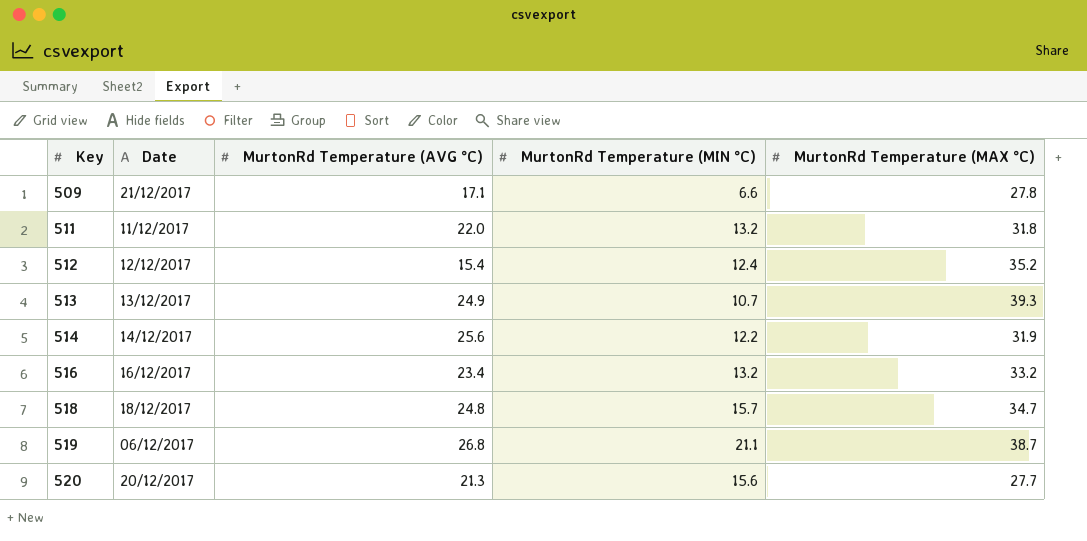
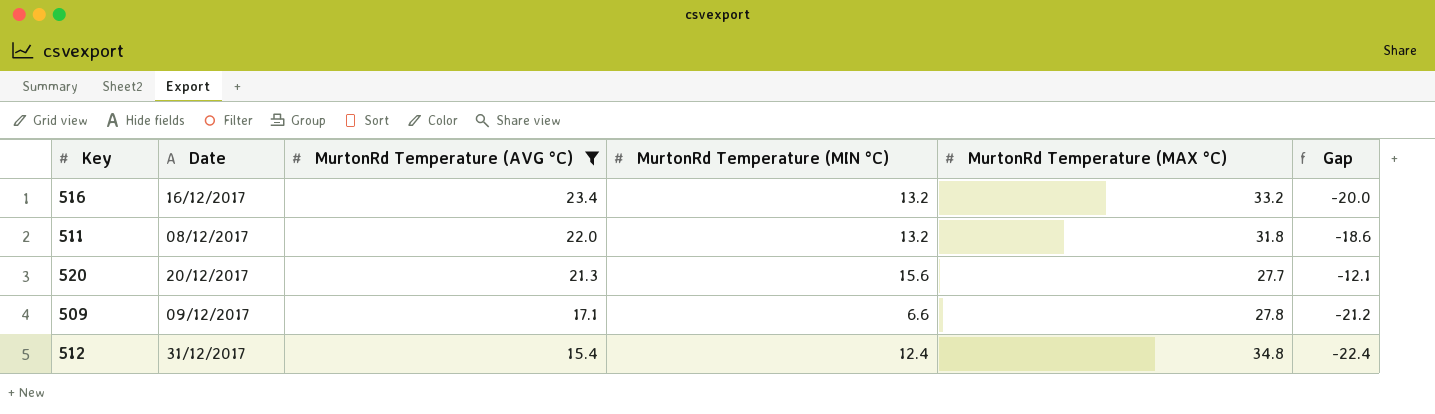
filter: none -> MurtonRd Temperature (AVG °C) <= 23.4
row order: Key ascending -> MurtonRd Temperature (AVG °C) descending
column Gap | formula: none -> [MurtonRd Temperature (MIN °C)] - [MurtonRd Temperature (MAX °C)]
511 | Date: 11/12/2017 -> 08/12/2017
509 | Date: 21/12/2017 -> 09/12/2017
512 | Date: 12/12/2017 -> 31/12/2017
512 | MurtonRd Temperature (MAX °C): 35.2 -> 34.8

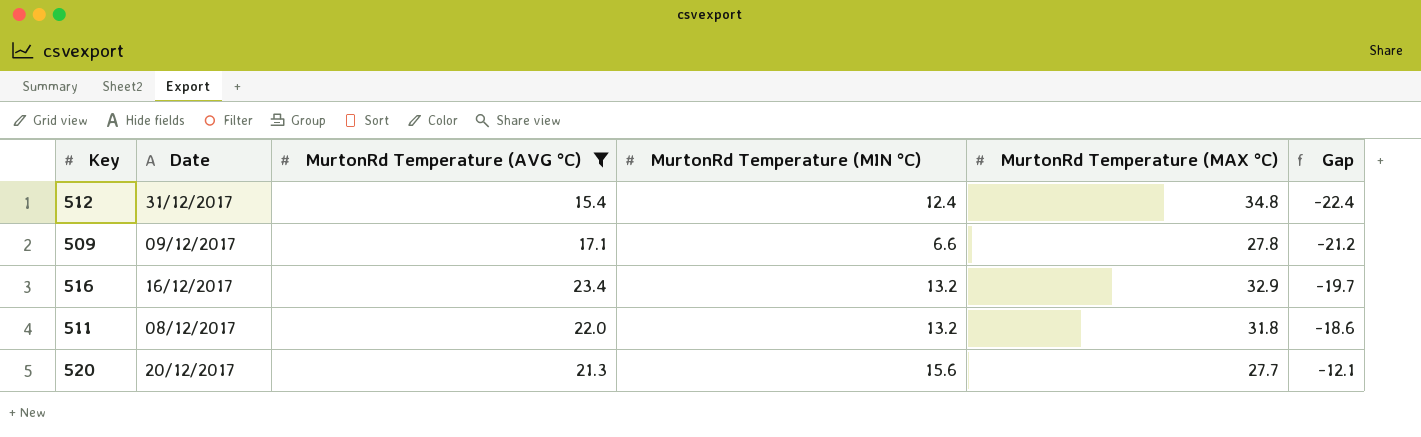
row order: MurtonRd Temperature (AVG °C) descending -> Gap ascending
516 | MurtonRd Temperature (MAX °C): 33.2 -> 32.9
516 | Gap: -20.0 -> -19.7

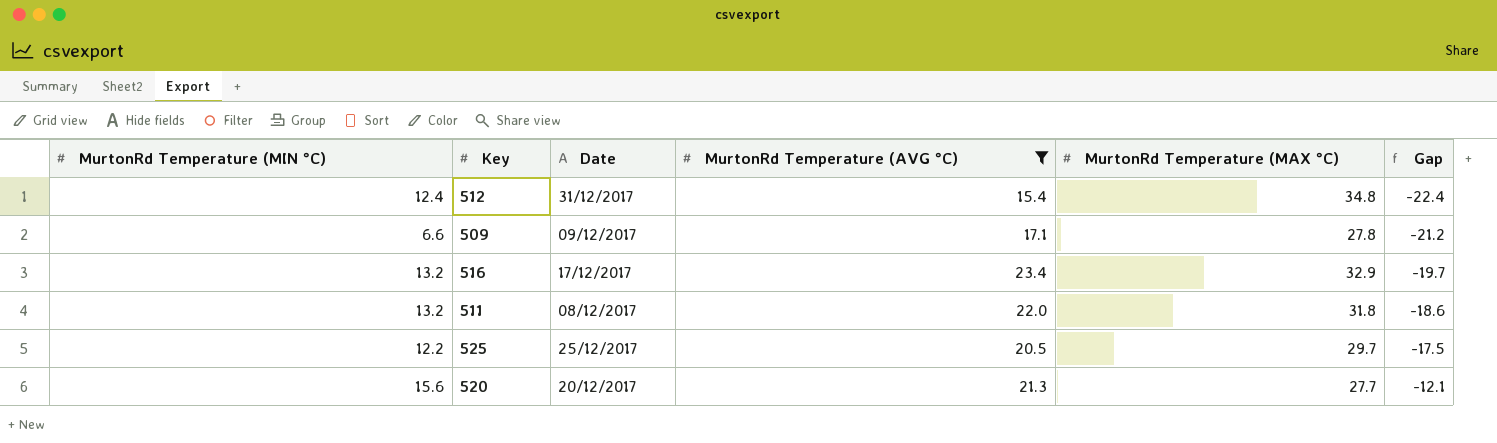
column MurtonRd Temperature (MIN °C) | position: 4 -> 1
516 | Date: 16/12/2017 -> 17/12/2017
row 525: none -> 12.2 | 25/12/2017 | 20.5 | 29.7 | -17.5

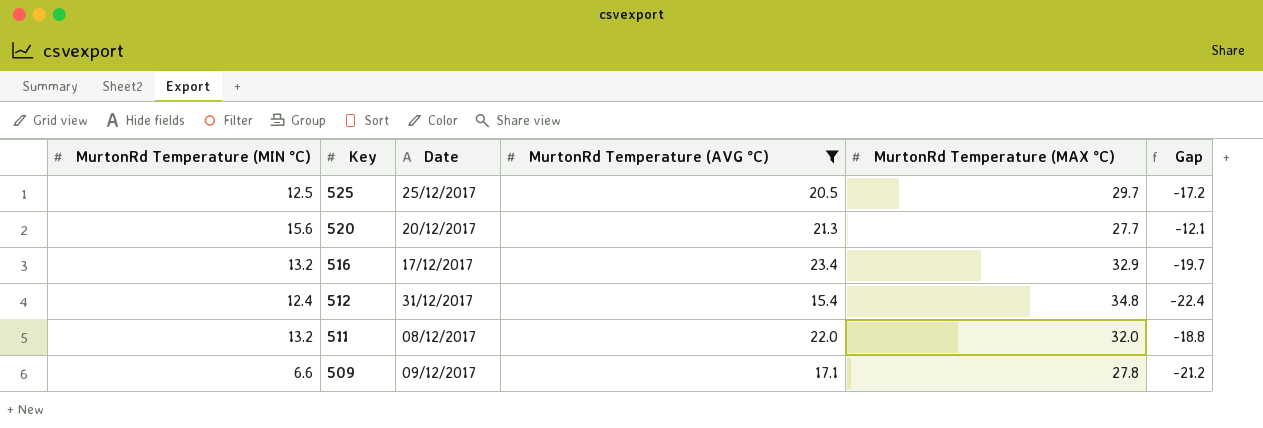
row order: Gap ascending -> Key descending
525 | MurtonRd Temperature (MIN °C): 12.2 -> 12.5
525 | Gap: -17.5 -> -17.2
511 | MurtonRd Temperature (MAX °C): 31.8 -> 32.0
511 | Gap: -18.6 -> -18.8

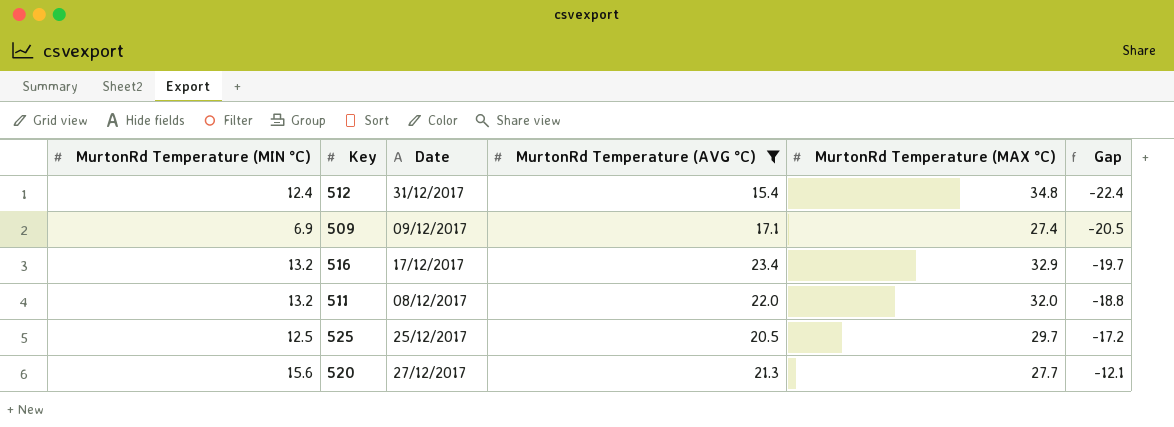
row order: Key descending -> Gap ascending
509 | MurtonRd Temperature (MIN °C): 6.6 -> 6.9
509 | MurtonRd Temperature (MAX °C): 27.8 -> 27.4
509 | Gap: -21.2 -> -20.5
520 | Date: 20/12/2017 -> 27/12/2017

